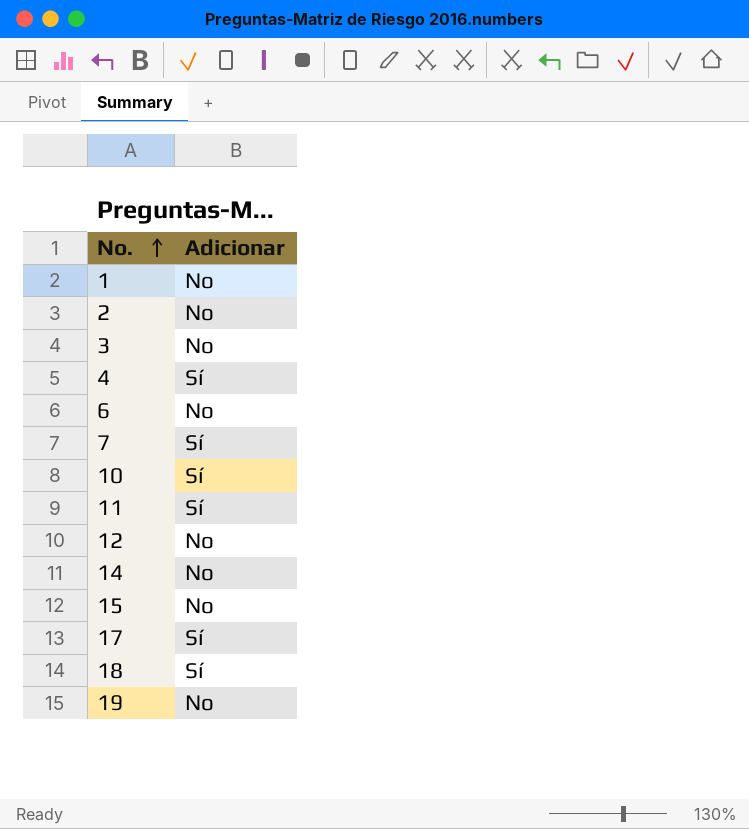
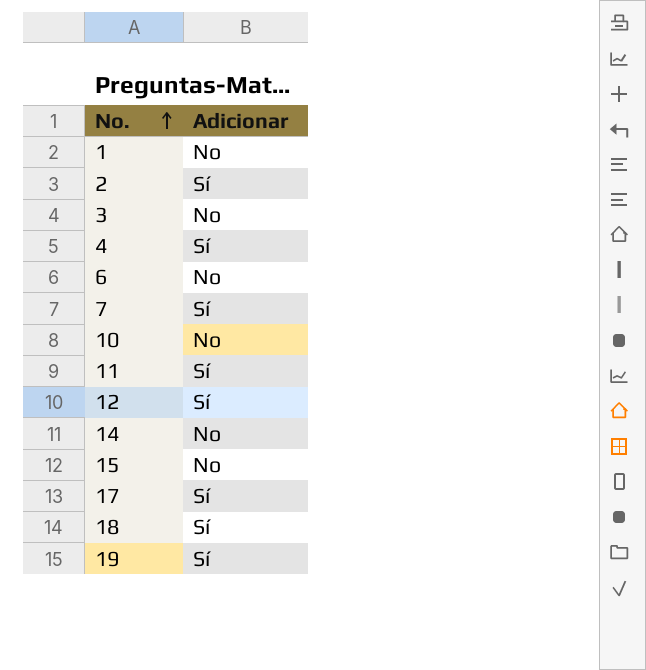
2 | Adicionar: No -> Sí
10 | Adicionar: Sí -> No
12 | Adicionar: No -> Sí
19 | Adicionar: No -> Sí

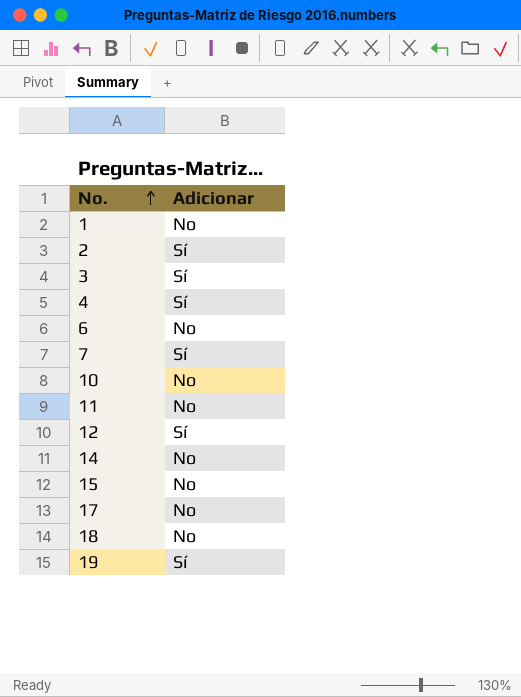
3 | Adicionar: No -> Sí
11 | Adicionar: Sí -> No
17 | Adicionar: Sí -> No
18 | Adicionar: Sí -> No

